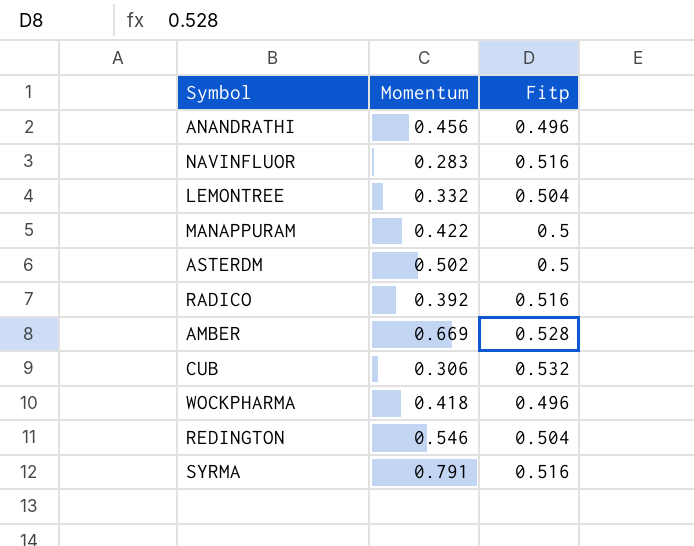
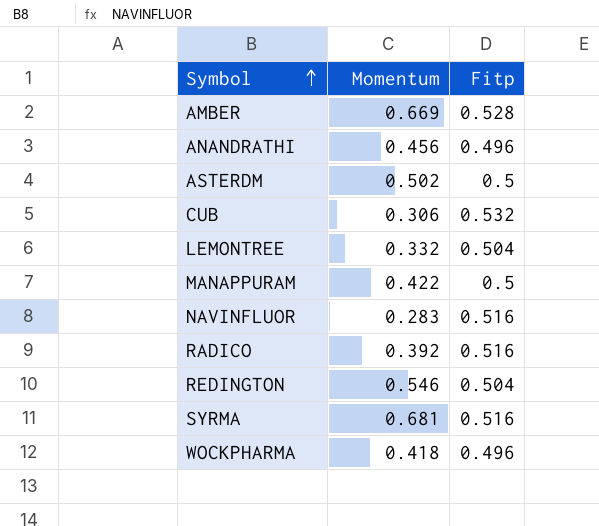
row order: none -> Symbol ascending
SYRMA | Momentum: 0.791 -> 0.681

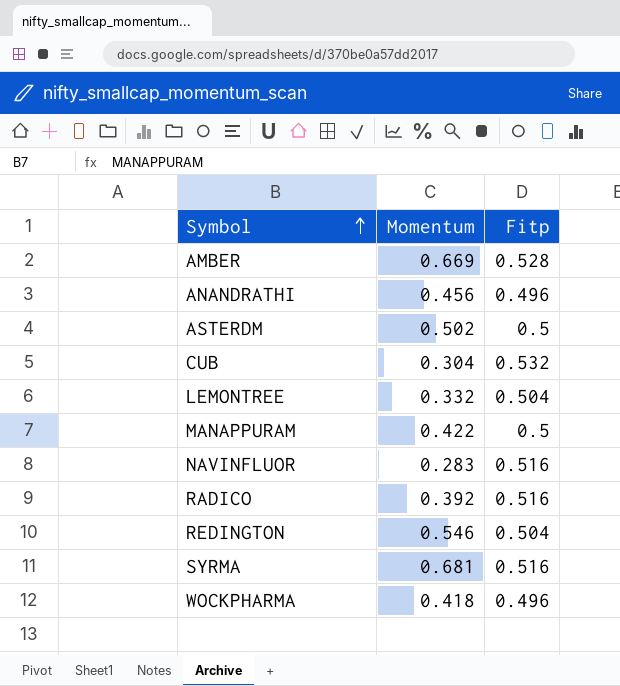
CUB | Momentum: 0.306 -> 0.304

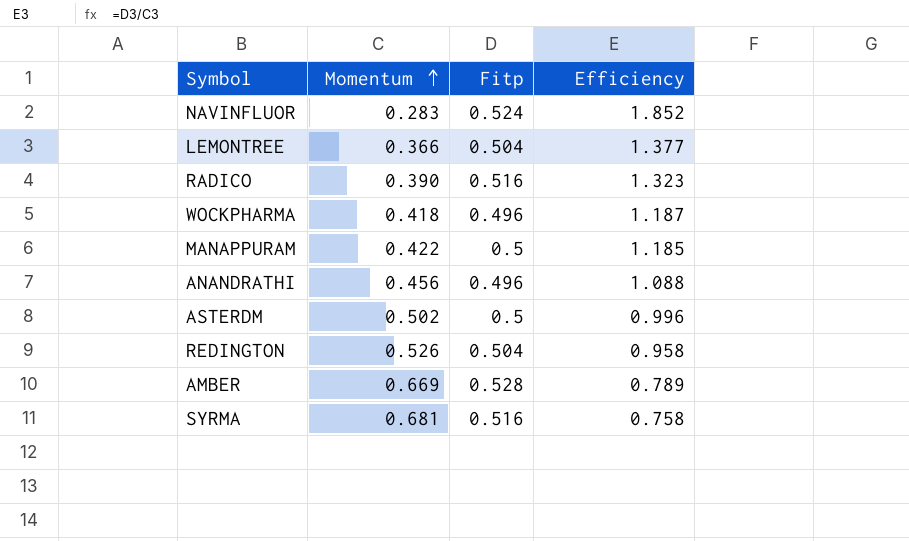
row order: Symbol ascending -> Momentum ascending
column Efficiency | formula: none -> [Fitp] / [Momentum]
row CUB: 0.304 | 0.532 -> none
NAVINFLUOR | Fitp: 0.516 -> 0.524
LEMONTREE | Momentum: 0.332 -> 0.366
RADICO | Momentum: 0.392 -> 0.390
REDINGTON | Momentum: 0.546 -> 0.526

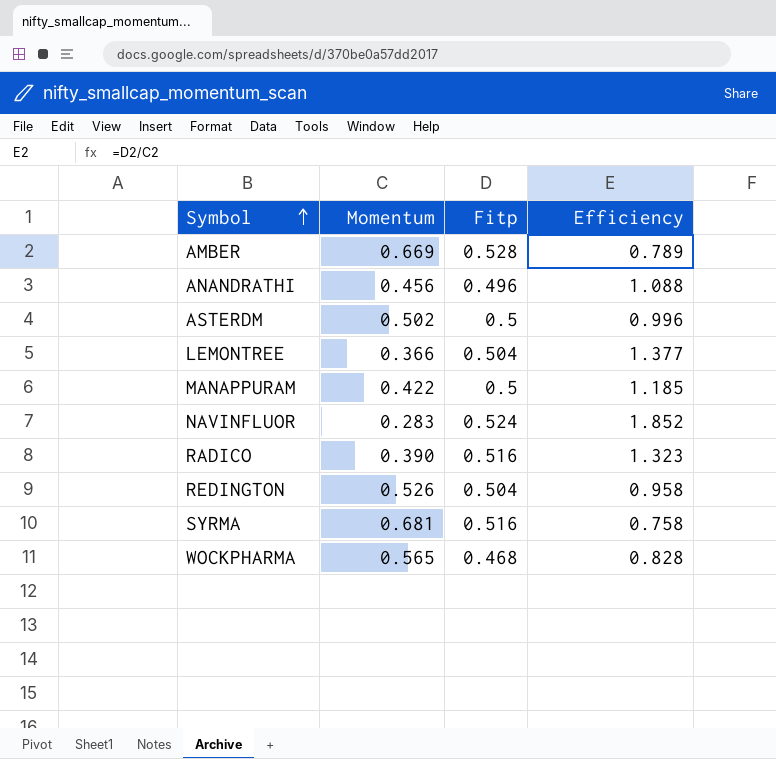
row order: Momentum ascending -> Symbol ascending
WOCKPHARMA | Momentum: 0.418 -> 0.565
WOCKPHARMA | Fitp: 0.496 -> 0.468
WOCKPHARMA | Efficiency: 1.187 -> 0.828

